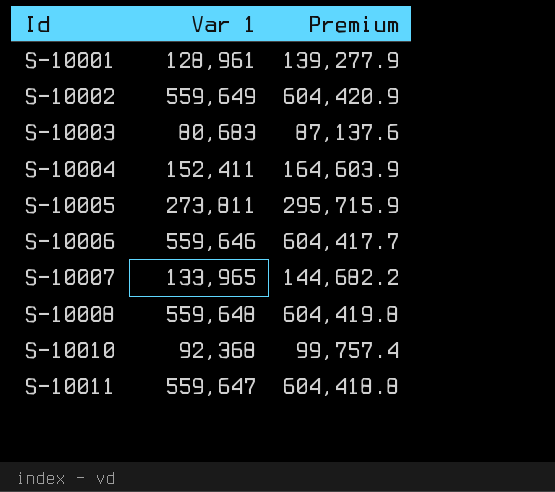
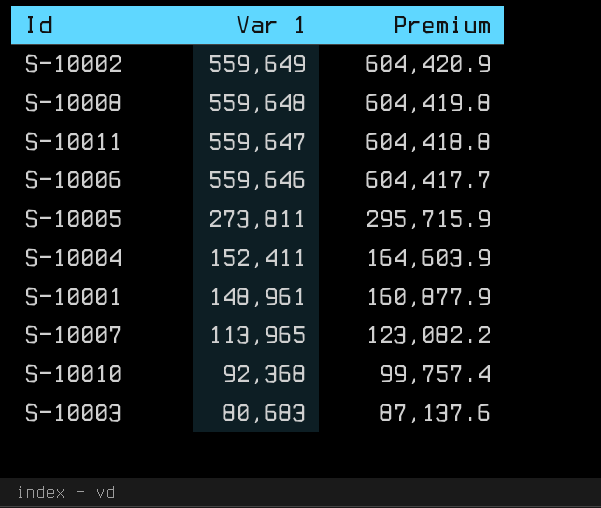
row order: Id ascending -> Var 1 descending
S-10001 | Var 1: 128,961 -> 148,961
S-10001 | Premium: 139,277.9 -> 160,877.9
S-10007 | Var 1: 133,965 -> 113,965
S-10007 | Premium: 144,682.2 -> 123,082.2

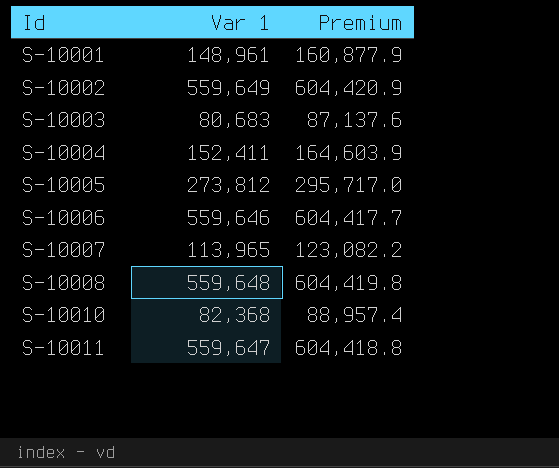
row order: Var 1 descending -> Id ascending
S-10005 | Var 1: 273,811 -> 273,812
S-10005 | Premium: 295,715.9 -> 295,717.0
S-10010 | Var 1: 92,368 -> 82,368
S-10010 | Premium: 99,757.4 -> 88,957.4

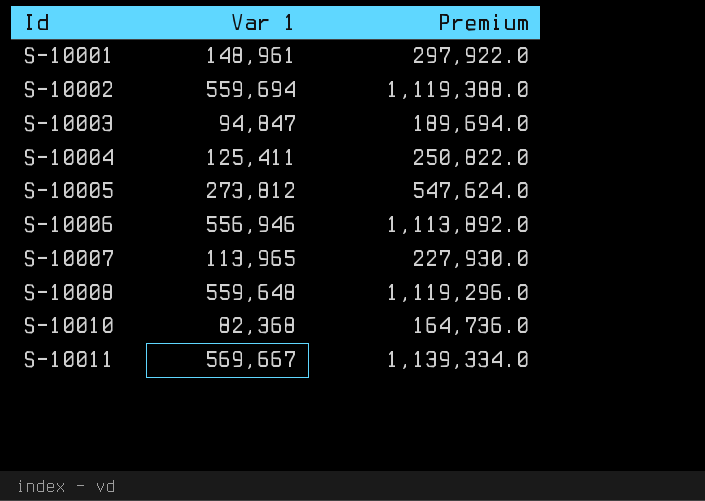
column Premium | formula: [Var 1] * 1.08 -> [Var 1] * 2
S-10002 | Var 1: 559,649 -> 559,694
S-10003 | Var 1: 80,683 -> 94,847
S-10004 | Var 1: 152,411 -> 125,411
S-10006 | Var 1: 559,646 -> 556,946
S-10011 | Var 1: 559,647 -> 569,667

